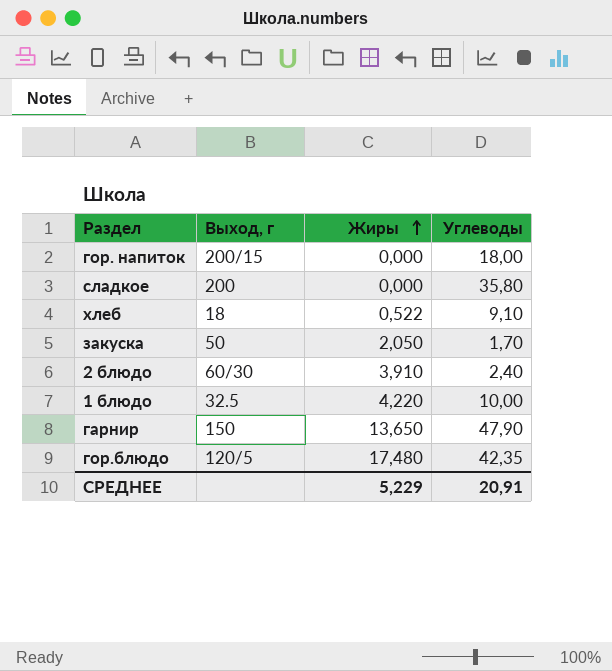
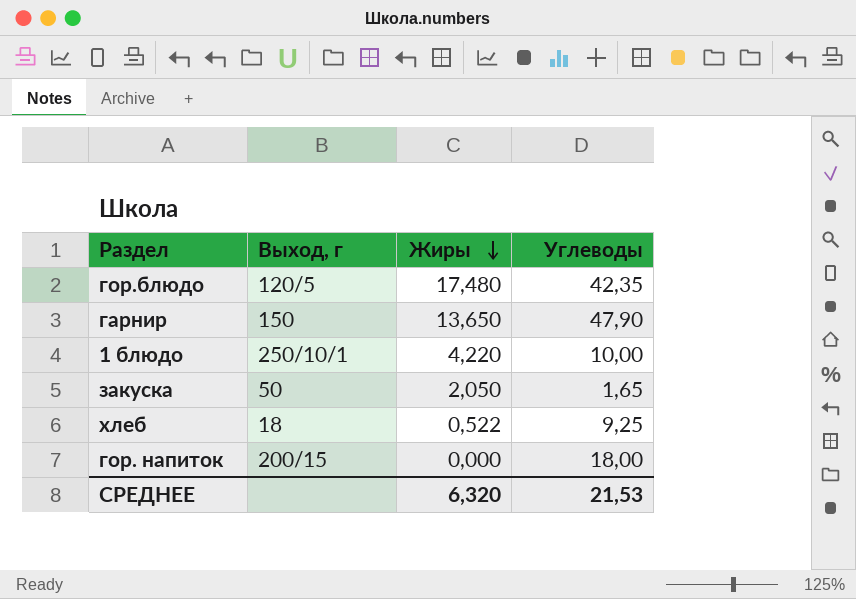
row order: Жиры ascending -> Жиры descending
row сладкое: 200 | 0,000 | 35,80 -> none
row 2 блюдо: 60/30 | 3,910 | 2,40 -> none
1 блюдо | Выход, г: 32.5 -> 250/10/1
закуска | Углеводы: 1,70 -> 1,65
хлеб | Углеводы: 9,10 -> 9,25
СРЕДНЕЕ | Жиры: 5,229 -> 6,320
СРЕДНЕЕ | Углеводы: 20,91 -> 21,53

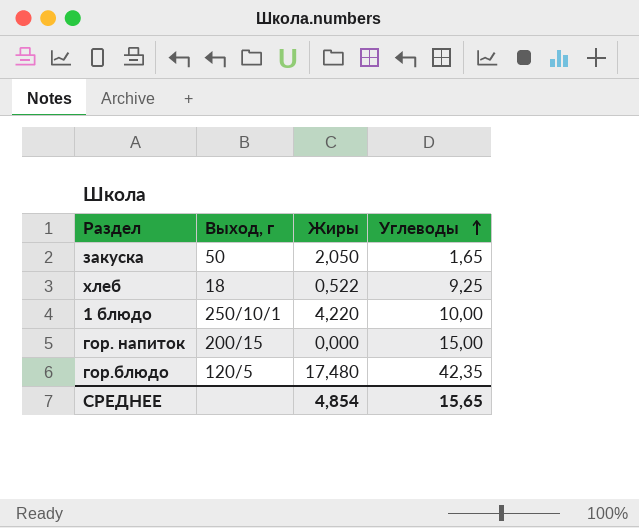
row order: Жиры descending -> Углеводы ascending
row гарнир: 150 | 13,650 | 47,90 -> none
гор. напиток | Углеводы: 18,00 -> 15,00
СРЕДНЕЕ | Жиры: 6,320 -> 4,854
СРЕДНЕЕ | Углеводы: 21,53 -> 15,65

